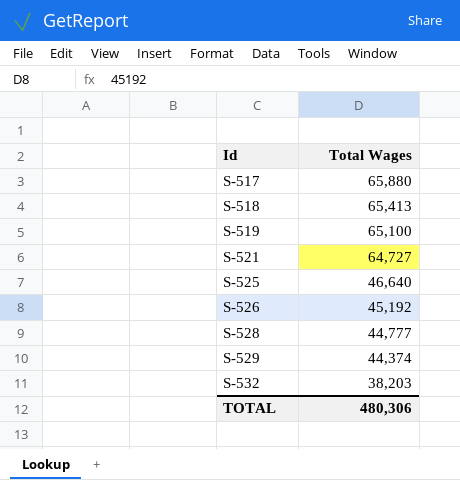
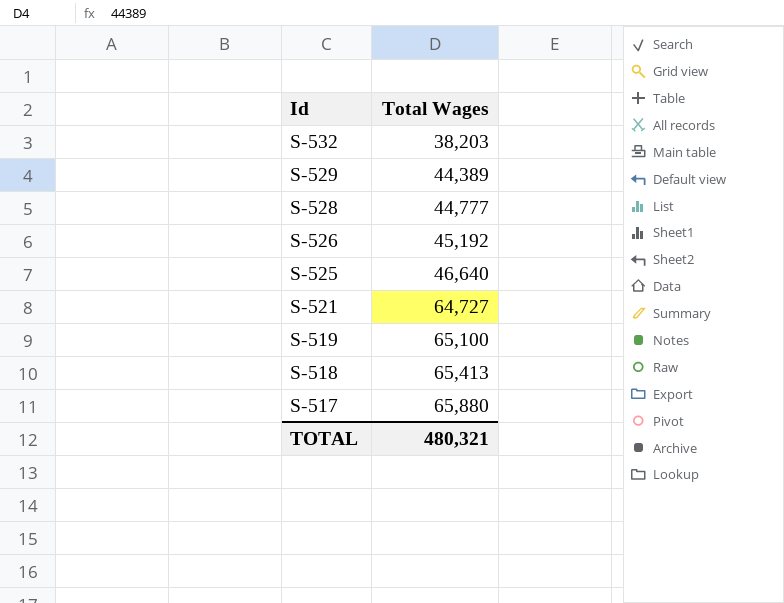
row order: Id ascending -> Id descending
S-529 | Total Wages: 44,374 -> 44,389
TOTAL | Total Wages: 480,306 -> 480,321

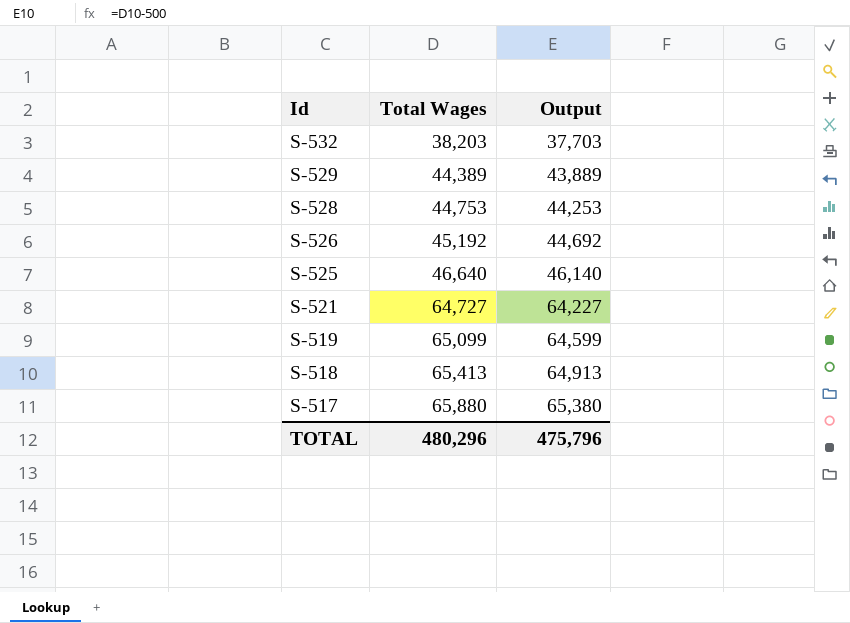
column Output | formula: none -> [Total Wages] - 500
S-528 | Total Wages: 44,777 -> 44,753
S-519 | Total Wages: 65,100 -> 65,099
TOTAL | Total Wages: 480,321 -> 480,296

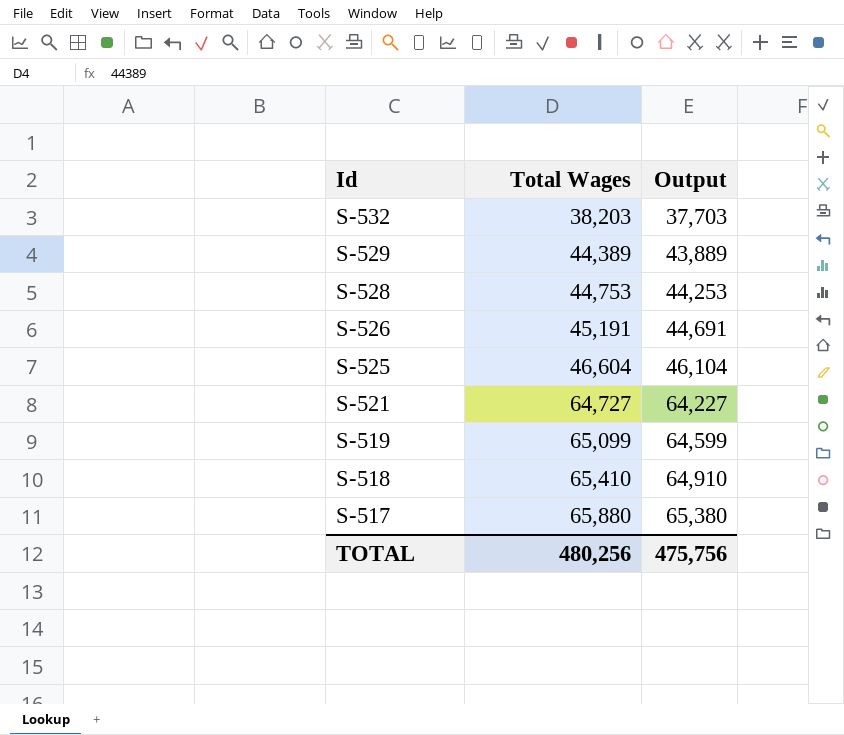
S-526 | Total Wages: 45,192 -> 45,191
S-526 | Output: 44,692 -> 44,691
S-525 | Total Wages: 46,640 -> 46,604
S-525 | Output: 46,140 -> 46,104
S-518 | Total Wages: 65,413 -> 65,410
S-518 | Output: 64,913 -> 64,910
TOTAL | Total Wages: 480,296 -> 480,256
TOTAL | Output: 475,796 -> 475,756

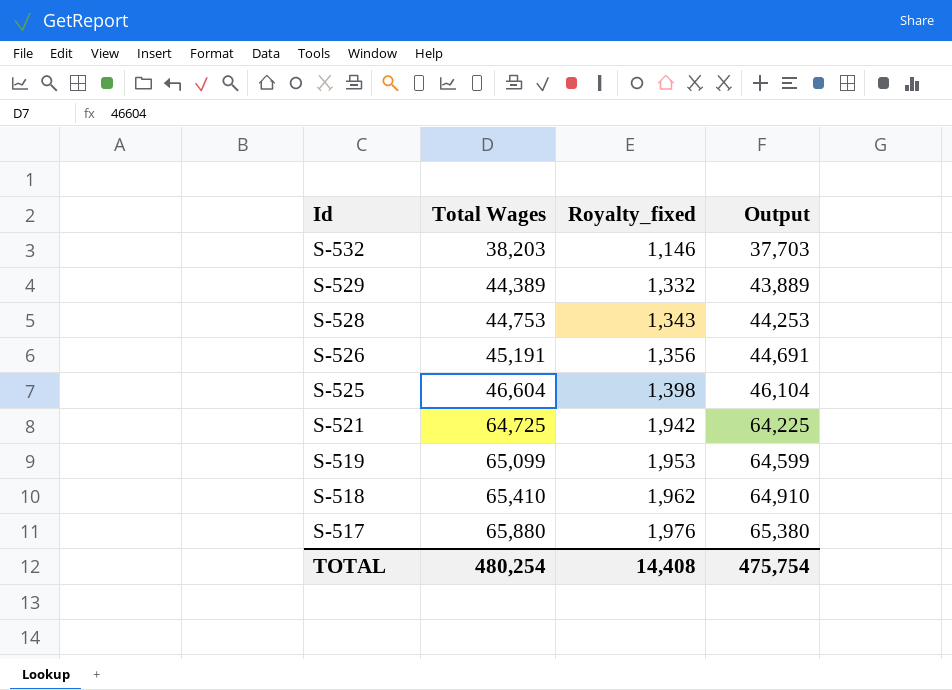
column Royalty_fixed | formula: none -> [Total Wages] * 0.03
S-521 | Total Wages: 64,727 -> 64,725
S-521 | Output: 64,227 -> 64,225
TOTAL | Total Wages: 480,256 -> 480,254
TOTAL | Output: 475,756 -> 475,754

